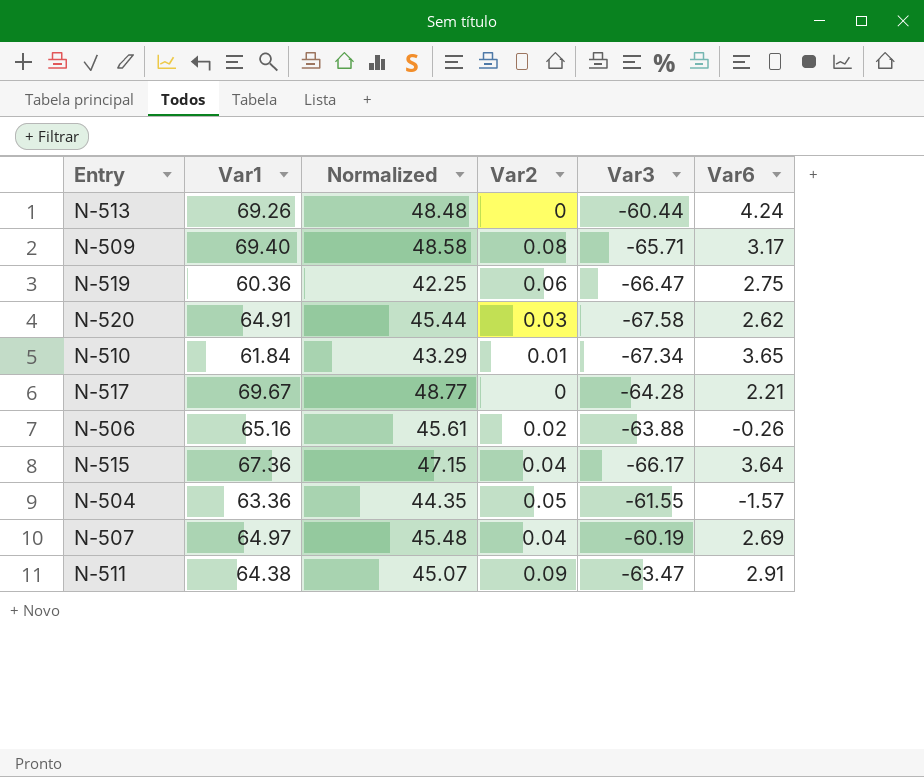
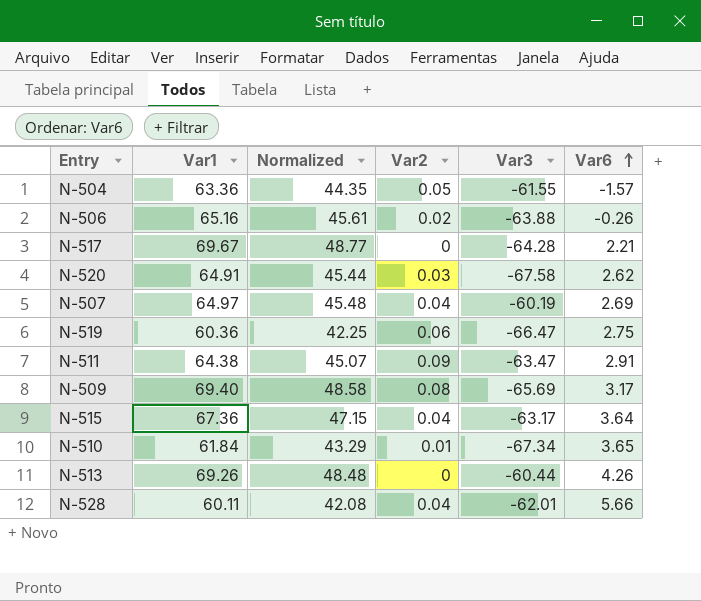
row order: none -> Var6 ascending
N-509 | Var3: -65.71 -> -65.69
N-515 | Var3: -66.17 -> -63.17
N-513 | Var6: 4.24 -> 4.26
row N-528: none -> 60.11 | 42.08 | 0.04 | -62.01 | 5.66

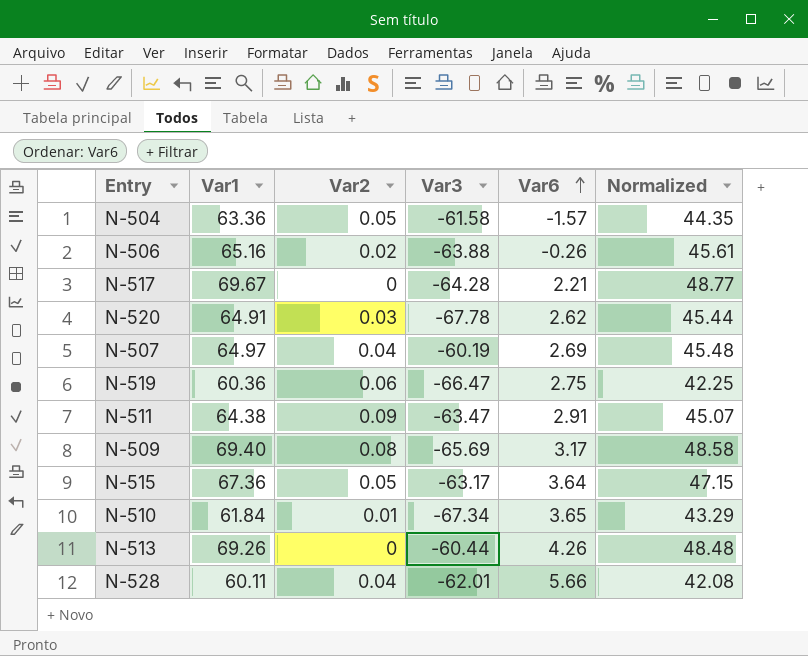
column Normalized | position: 3 -> 6
N-504 | Var3: -61.55 -> -61.58
N-520 | Var3: -67.58 -> -67.78
N-515 | Var2: 0.04 -> 0.05

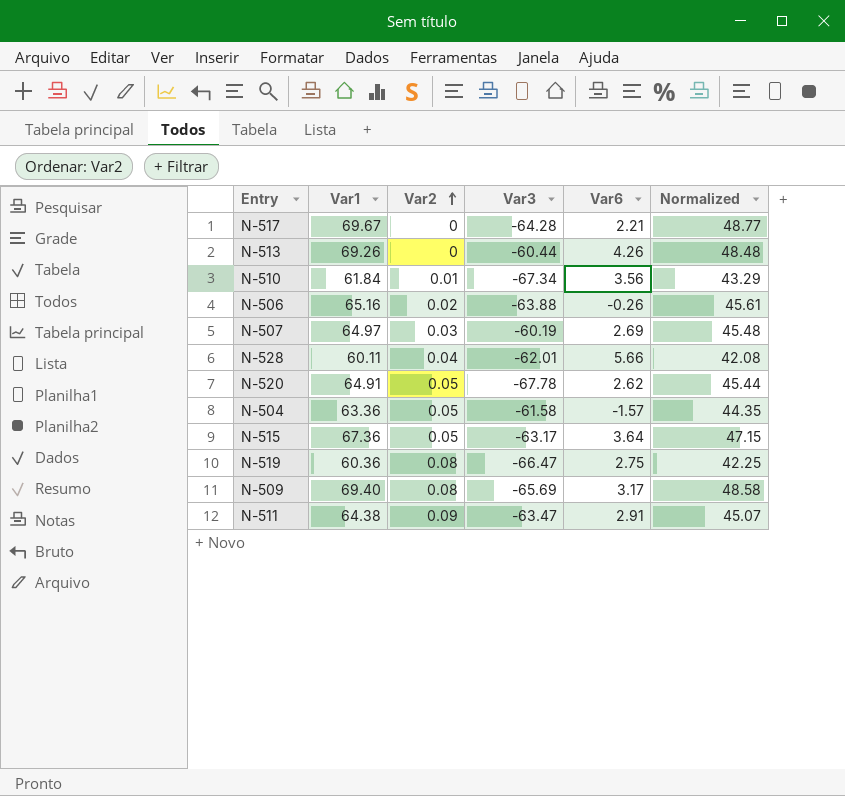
row order: Var6 ascending -> Var2 ascending
N-510 | Var6: 3.65 -> 3.56
N-507 | Var2: 0.04 -> 0.03
N-520 | Var2: 0.03 -> 0.05
N-519 | Var2: 0.06 -> 0.08

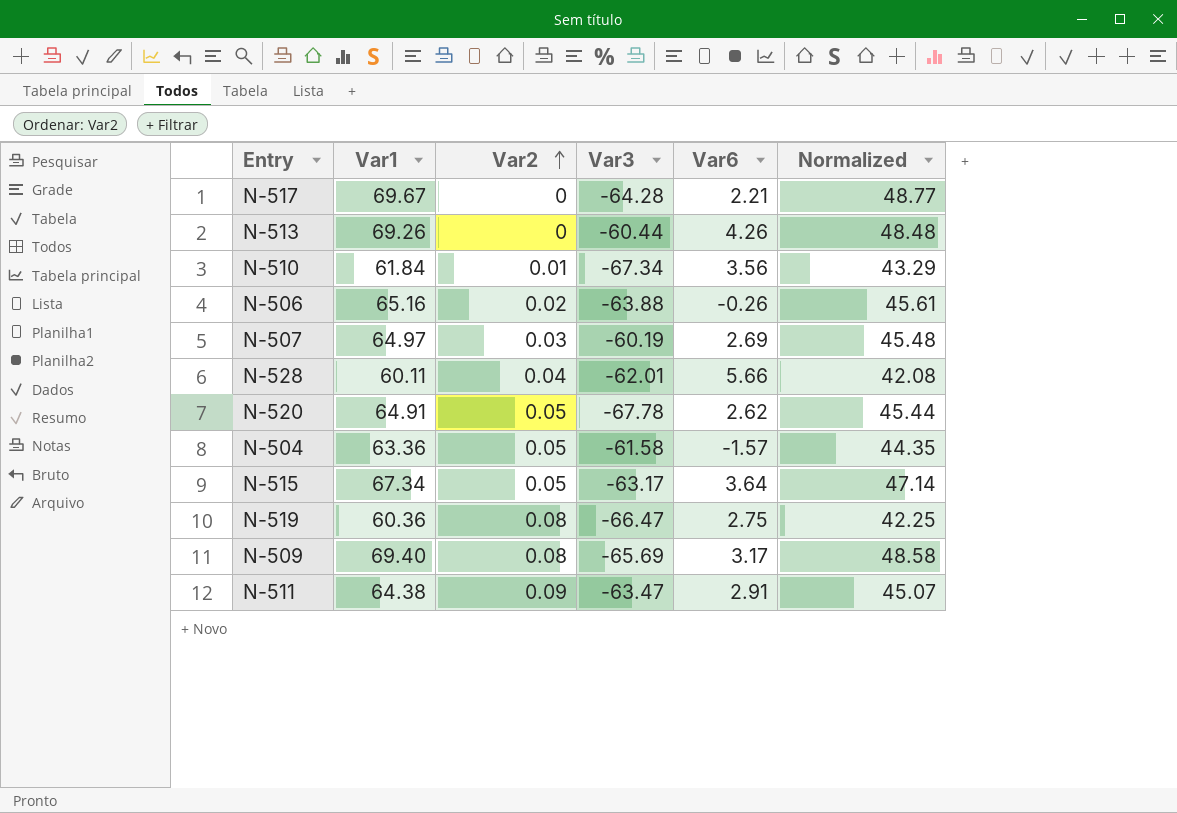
N-515 | Var1: 67.36 -> 67.34
N-515 | Normalized: 47.15 -> 47.14

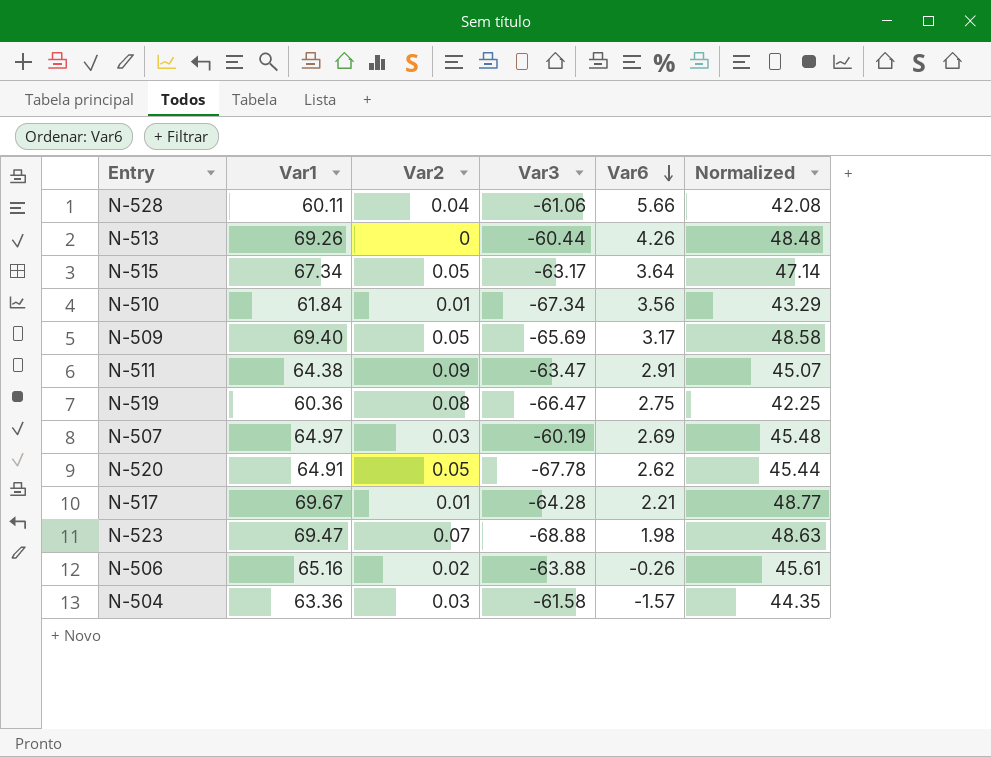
row order: Var2 ascending -> Var6 descending
N-528 | Var3: -62.01 -> -61.06
N-509 | Var2: 0.08 -> 0.05
N-517 | Var2: 0 -> 0.01
row N-523: none -> 69.47 | 0.07 | -68.88 | 1.98 | 48.63
N-504 | Var2: 0.05 -> 0.03

